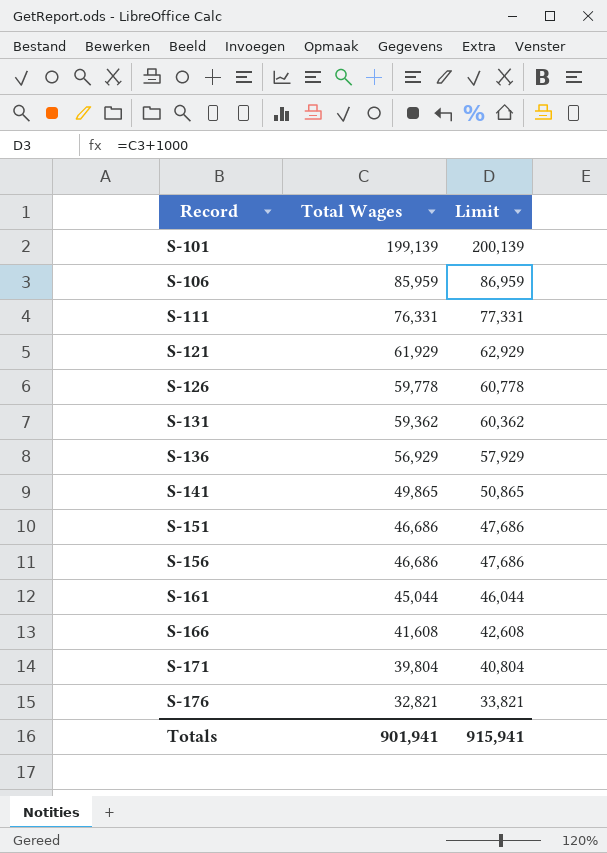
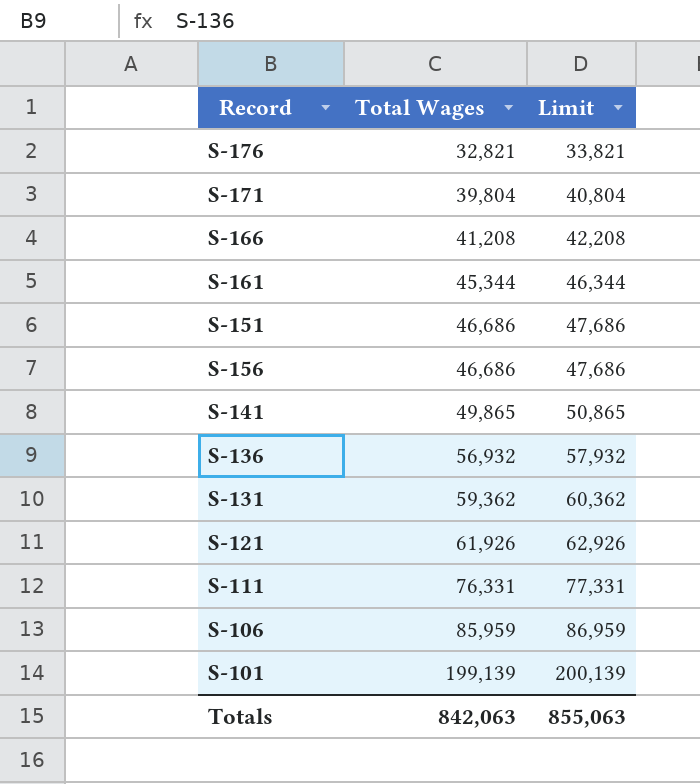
row order: Record ascending -> Total Wages ascending
row S-126: 59,778 | 60,778 -> none
S-166 | Total Wages: 41,608 -> 41,208
S-166 | Limit: 42,608 -> 42,208
S-161 | Total Wages: 45,044 -> 45,344
S-161 | Limit: 46,044 -> 46,344
S-136 | Total Wages: 56,929 -> 56,932
S-136 | Limit: 57,929 -> 57,932
S-121 | Total Wages: 61,929 -> 61,926
S-121 | Limit: 62,929 -> 62,926
Totals | Total Wages: 901,941 -> 842,063
Totals | Limit: 915,941 -> 855,063

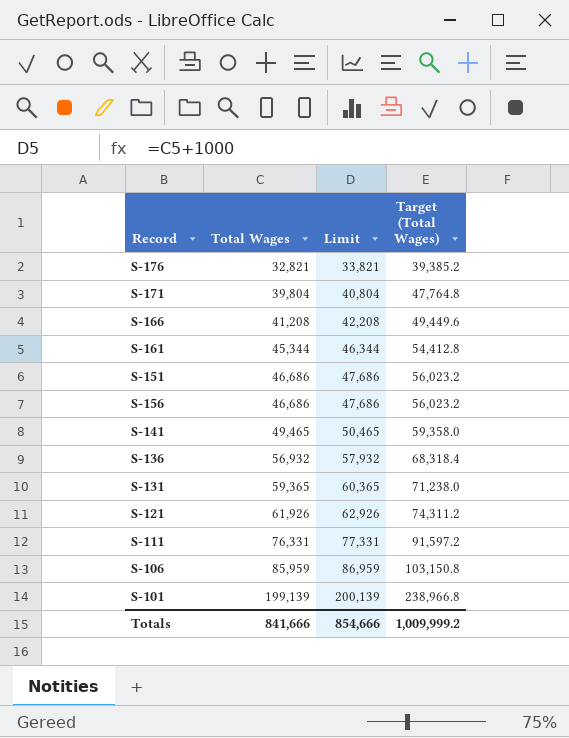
column Target (Total Wages) | formula: none -> [Total Wages] * 1.2
S-141 | Total Wages: 49,865 -> 49,465
S-141 | Limit: 50,865 -> 50,465
S-131 | Total Wages: 59,362 -> 59,365
S-131 | Limit: 60,362 -> 60,365
Totals | Total Wages: 842,063 -> 841,666
Totals | Limit: 855,063 -> 854,666

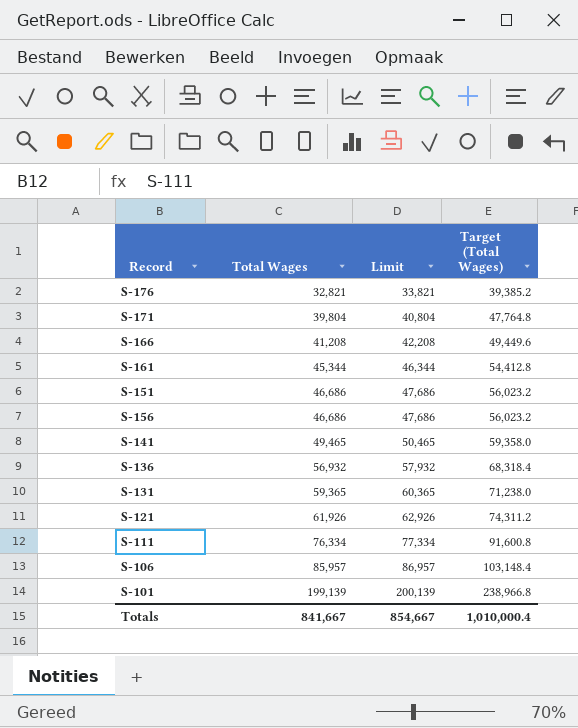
S-111 | Total Wages: 76,331 -> 76,334
S-111 | Limit: 77,331 -> 77,334
S-111 | Target (Total Wages): 91,597.2 -> 91,600.8
S-106 | Total Wages: 85,959 -> 85,957
S-106 | Limit: 86,959 -> 86,957
S-106 | Target (Total Wages): 103,150.8 -> 103,148.4
Totals | Total Wages: 841,666 -> 841,667
Totals | Limit: 854,666 -> 854,667
Totals | Target (Total Wages): 1,009,999.2 -> 1,010,000.4

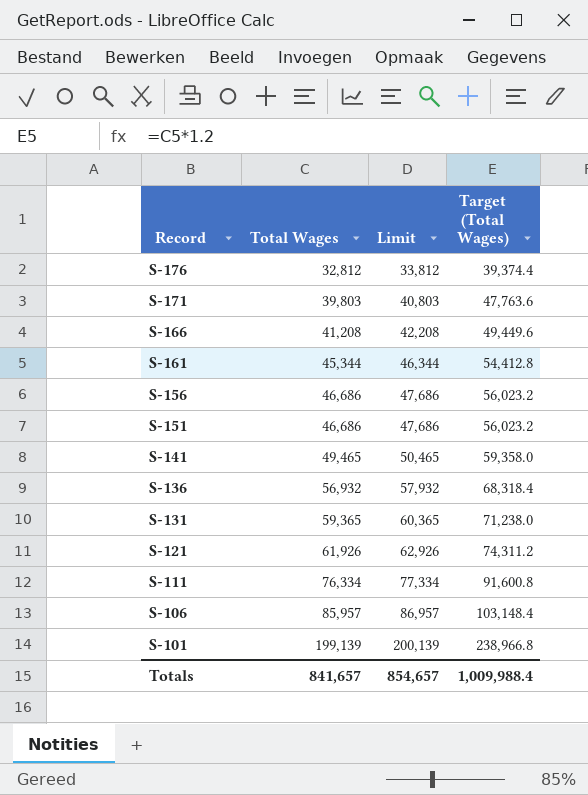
row order: Total Wages ascending -> Record descending
S-176 | Total Wages: 32,821 -> 32,812
S-176 | Limit: 33,821 -> 33,812
S-176 | Target (Total Wages): 39,385.2 -> 39,374.4
S-171 | Total Wages: 39,804 -> 39,803
S-171 | Limit: 40,804 -> 40,803
S-171 | Target (Total Wages): 47,764.8 -> 47,763.6
Totals | Total Wages: 841,667 -> 841,657
Totals | Limit: 854,667 -> 854,657
Totals | Target (Total Wages): 1,010,000.4 -> 1,009,988.4

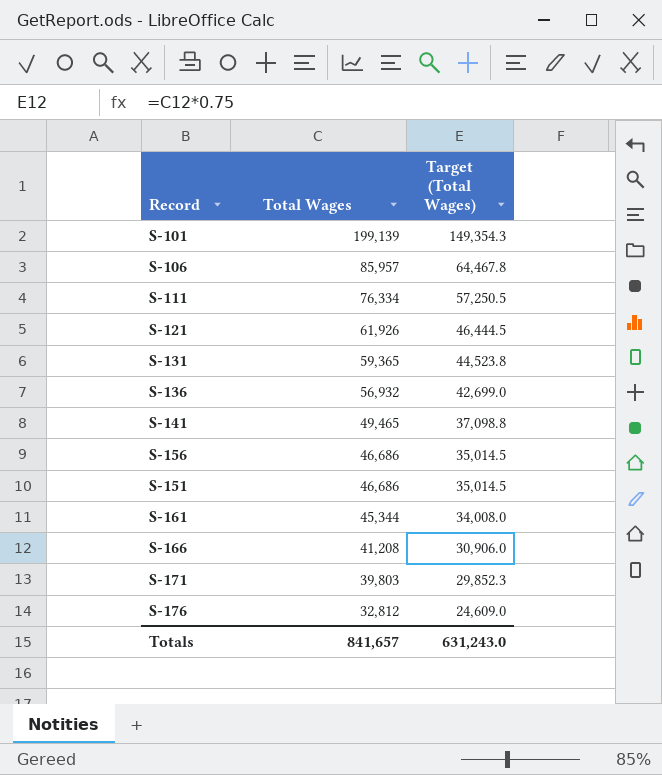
row order: Record descending -> Total Wages descending
column Limit | formula: [Total Wages] + 1000 -> none
column Target (Total Wages) | formula: [Total Wages] * 1.2 -> [Total Wages] * 0.75
Totals | Target (Total Wages): 1,009,988.4 -> 631,243.0

